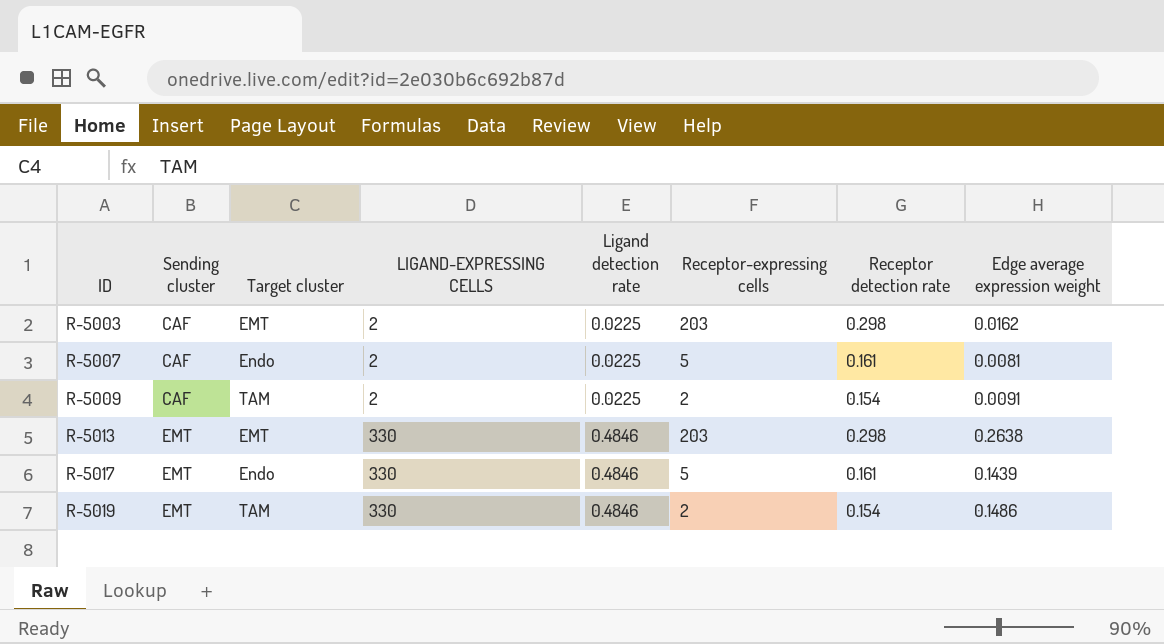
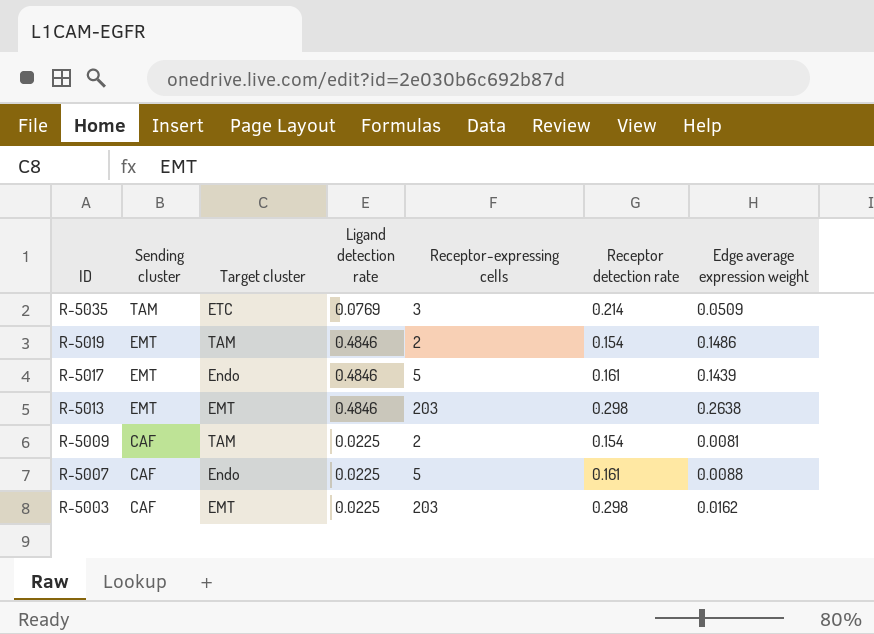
row order: ID ascending -> ID descending
column LIGAND-EXPRESSING CELLS | position: 4 -> none
row R-5035: none -> TAM | ETC | 0.0769 | 3 | 0.214 | 0.0509
R-5009 | Edge average expression weight: 0.0091 -> 0.0081
R-5007 | Edge average expression weight: 0.0081 -> 0.0088

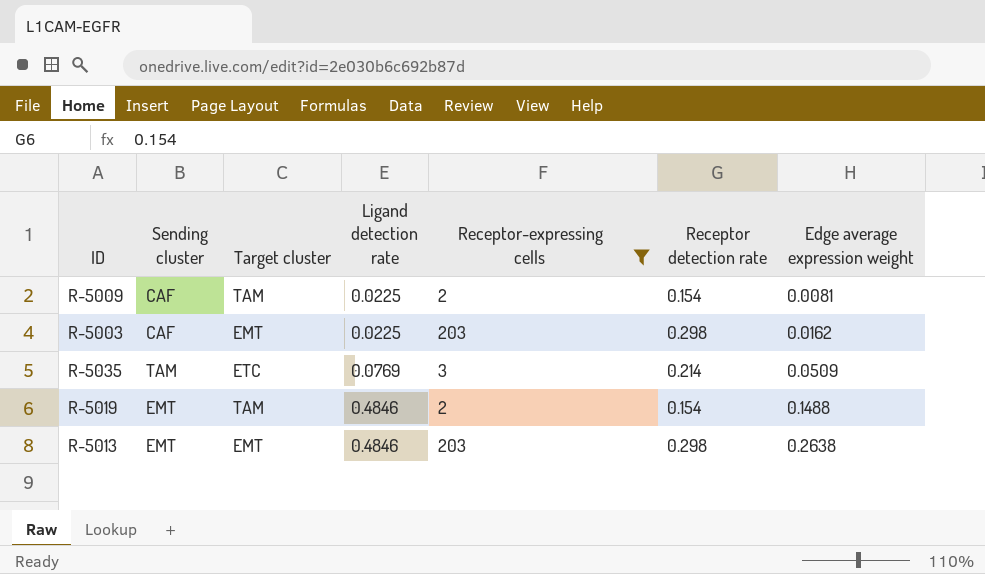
filter: none -> Receptor-expressing cells != 5
row order: ID descending -> Ligand detection rate ascending
R-5019 | Edge average expression weight: 0.1486 -> 0.1488

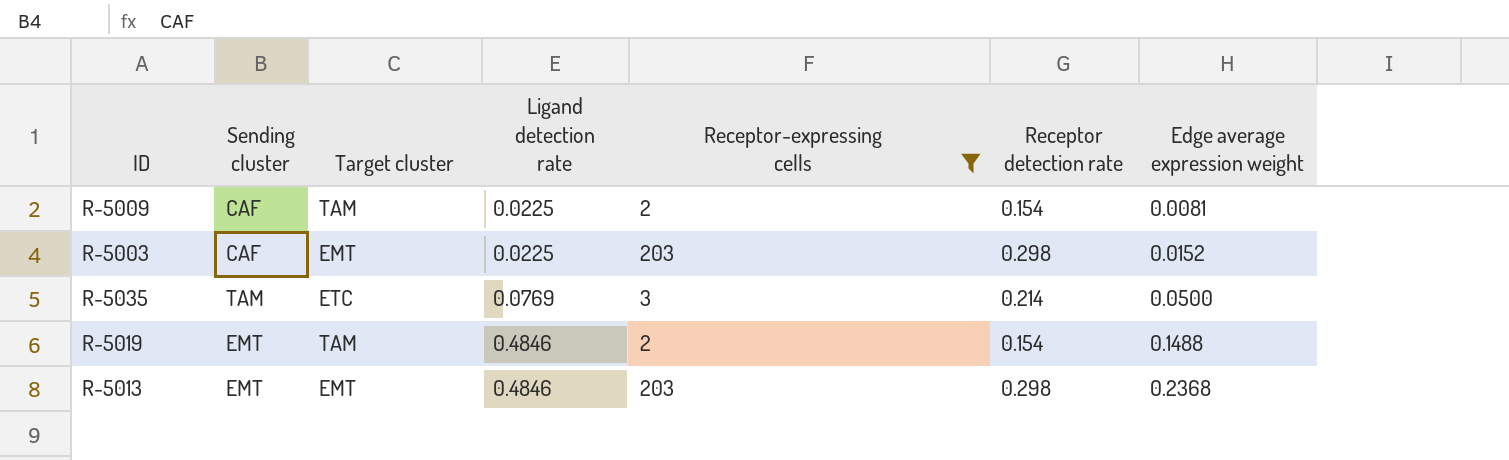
R-5003 | Edge average expression weight: 0.0162 -> 0.0152
R-5035 | Edge average expression weight: 0.0509 -> 0.0500
R-5013 | Edge average expression weight: 0.2638 -> 0.2368

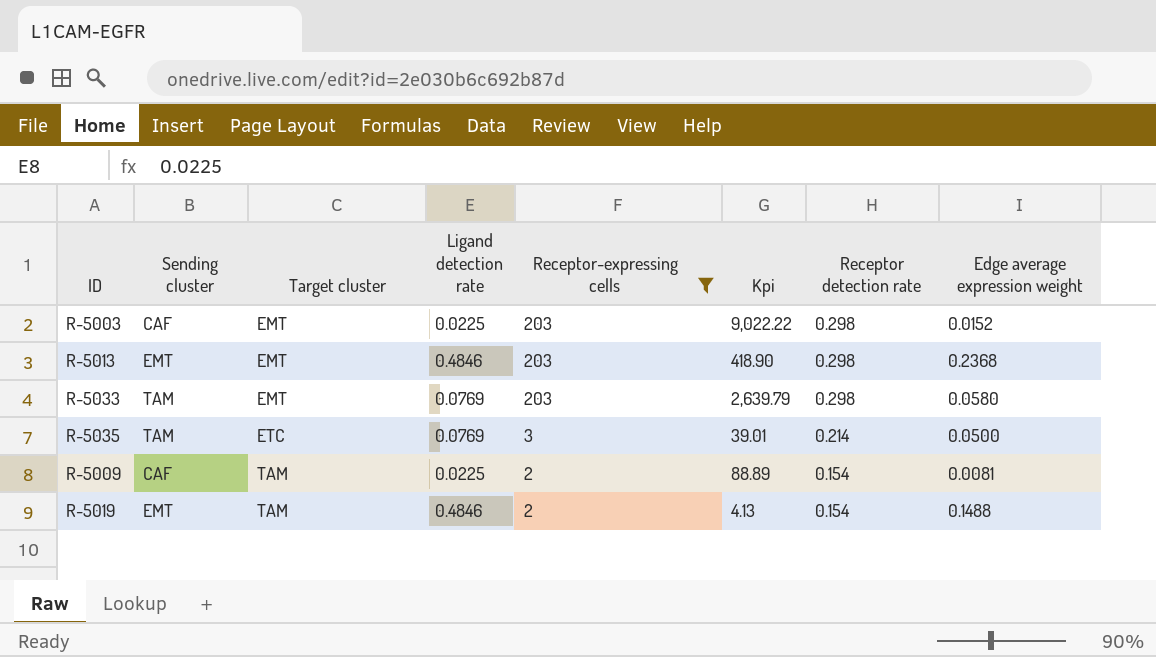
row order: Ligand detection rate ascending -> Target cluster ascending
column Kpi | formula: none -> [Receptor-expressing cells] / [Ligand detection rate]
row R-5033: none -> TAM | EMT | 0.0769 | 203 | 2,639.79 | 0.298 | 0.0580

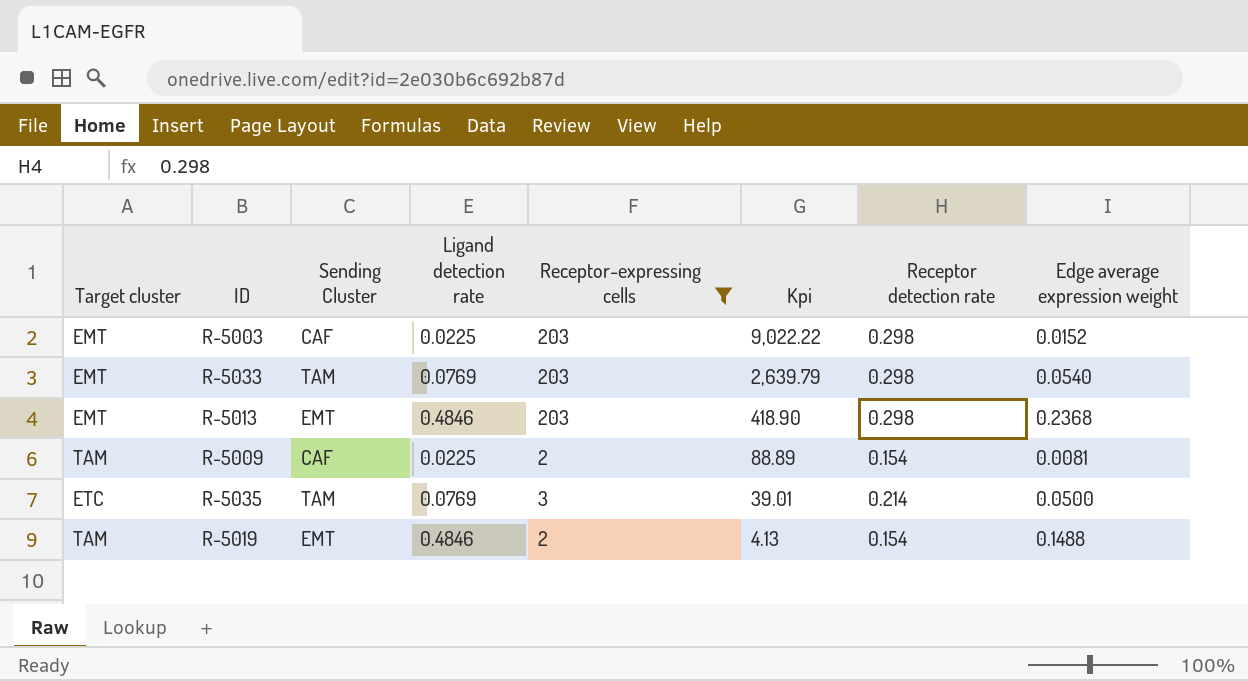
row order: Target cluster ascending -> Kpi descending
column Target cluster | position: 3 -> 1
column name: Sending cluster -> Sending Cluster
R-5033 | Edge average expression weight: 0.0580 -> 0.0540

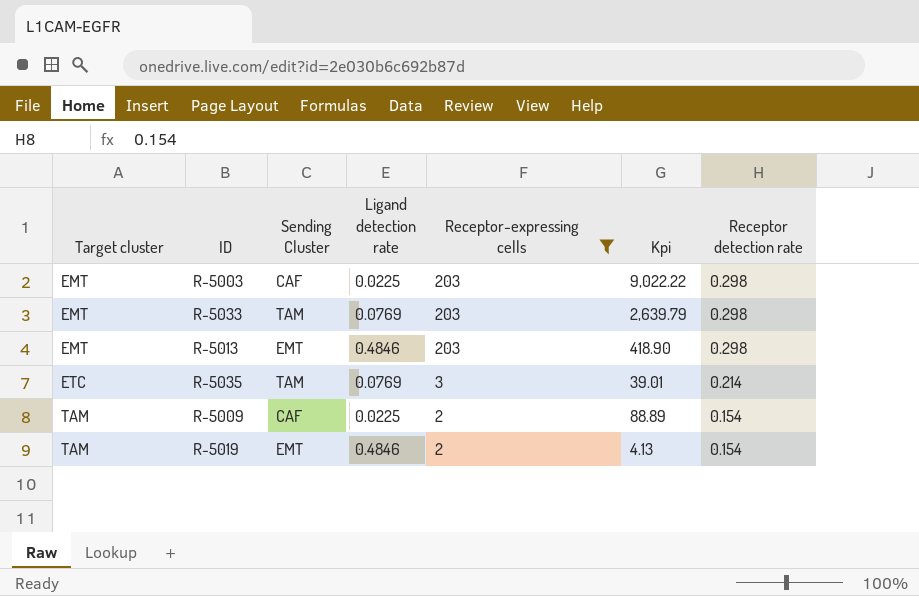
row order: Kpi descending -> Target cluster ascending
column Edge average expression weight | position: 8 -> none

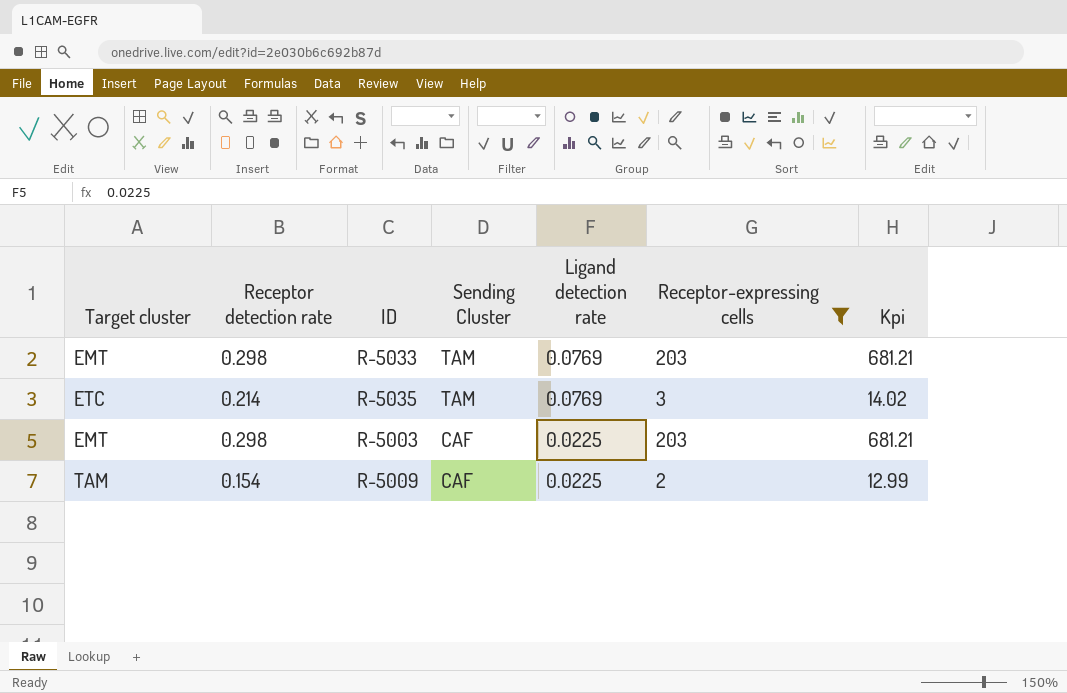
row order: Target cluster ascending -> Sending Cluster descending
column Receptor detection rate | position: 7 -> 2
column Kpi | formula: [Receptor-expressing cells] / [Ligand detection rate] -> [Receptor-expressing cells] / [Receptor detection rate]
row R-5013: EMT | EMT | 0.4846 | 203 | 418.90 | 0.298 -> none
row R-5019: TAM | EMT | 0.4846 | 2 | 4.13 | 0.154 -> none

